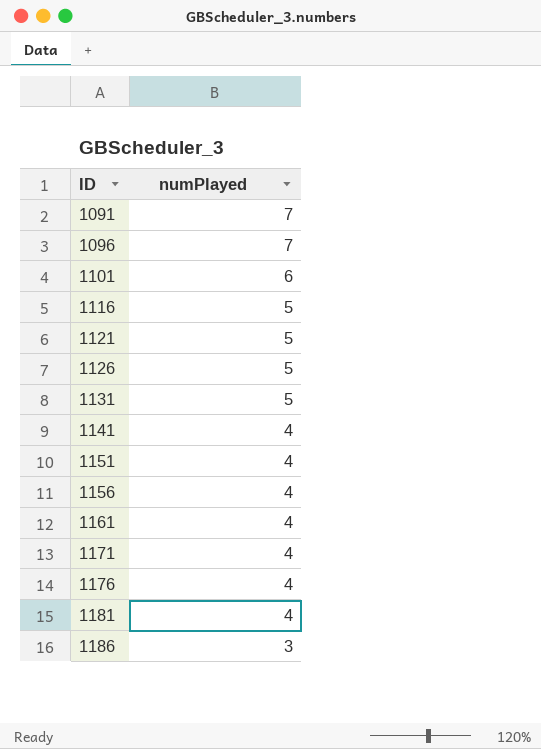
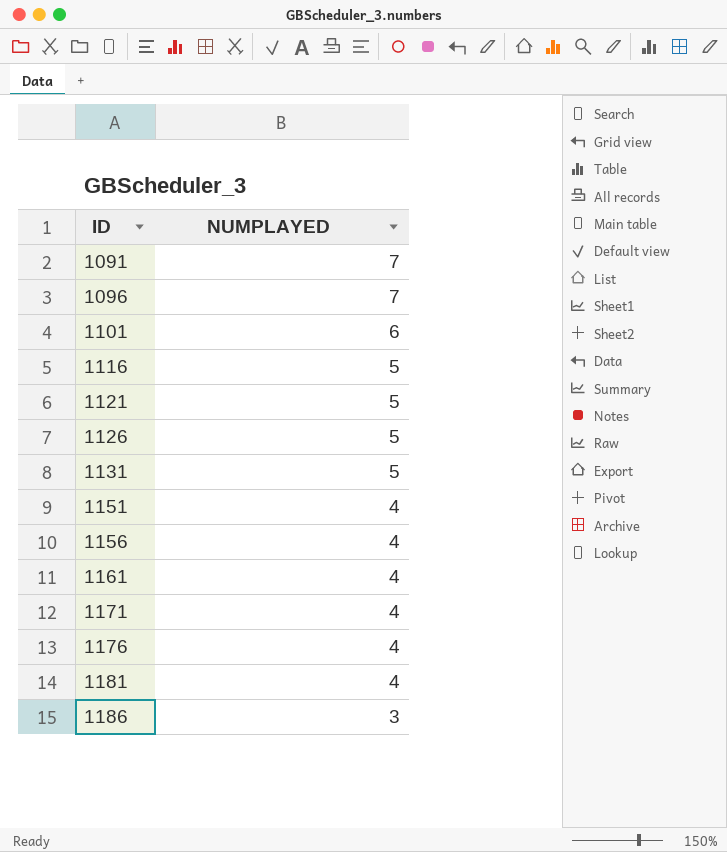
column name: numPlayed -> NUMPLAYED
row 1141: 4 -> none

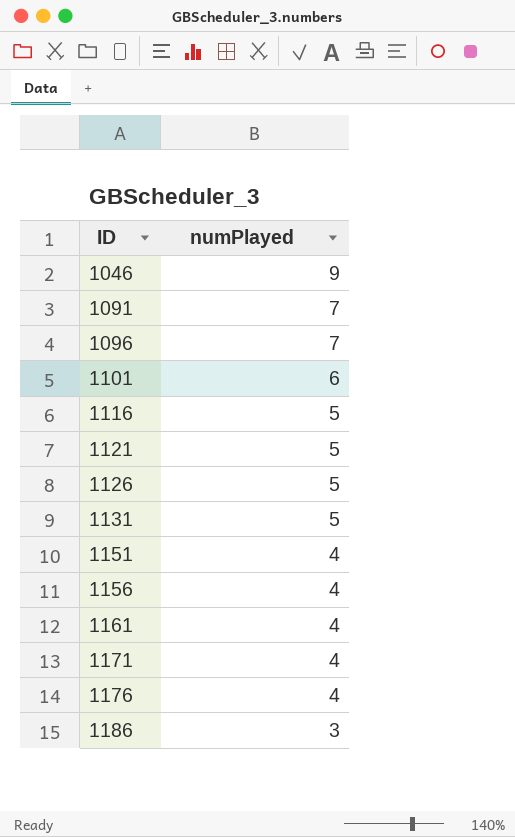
column name: NUMPLAYED -> numPlayed
row 1181: 4 -> none
row 1046: none -> 9

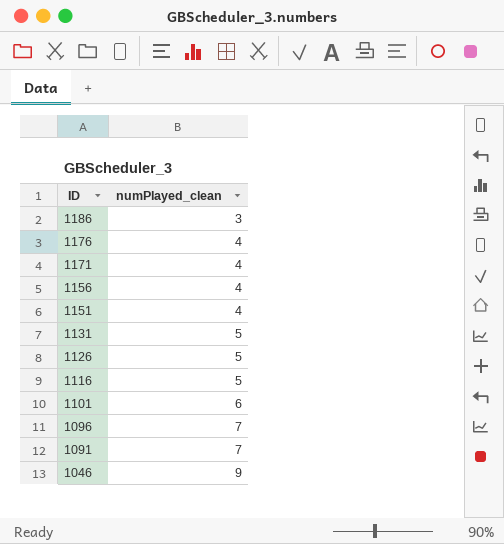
row order: ID ascending -> ID descending
column name: numPlayed -> numPlayed_clean
row 1121: 5 -> none
row 1161: 4 -> none

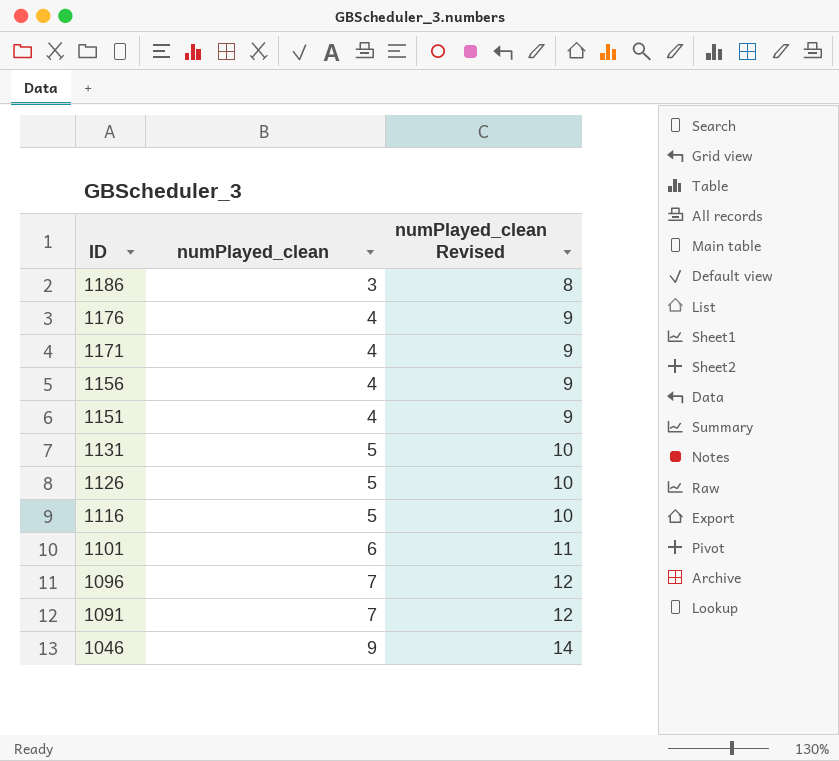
column numPlayed_clean Revised | formula: none -> [numPlayed_clean] + 5

